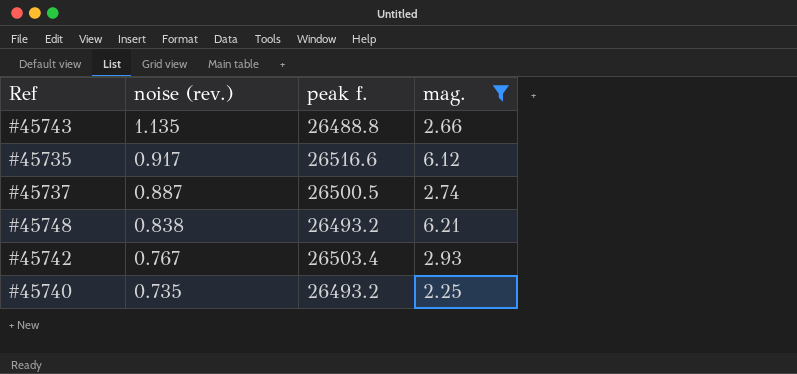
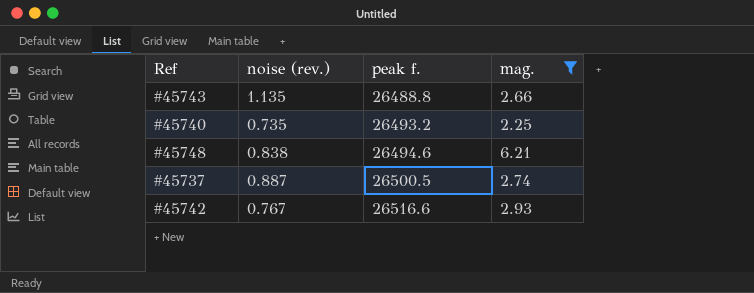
row order: noise (rev.) descending -> peak f. ascending
row #45735: 0.917 | 26516.6 | 6.12 -> none
#45748 | peak f.: 26493.2 -> 26494.6
#45742 | peak f.: 26503.4 -> 26516.6

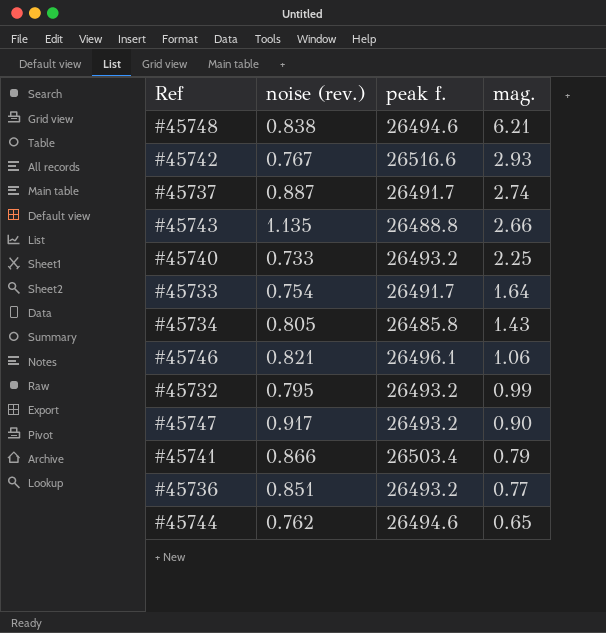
filter: mag. >= 2.25 -> none
row order: peak f. ascending -> mag. descending
#45737 | peak f.: 26500.5 -> 26491.7
#45740 | noise (rev.): 0.735 -> 0.733

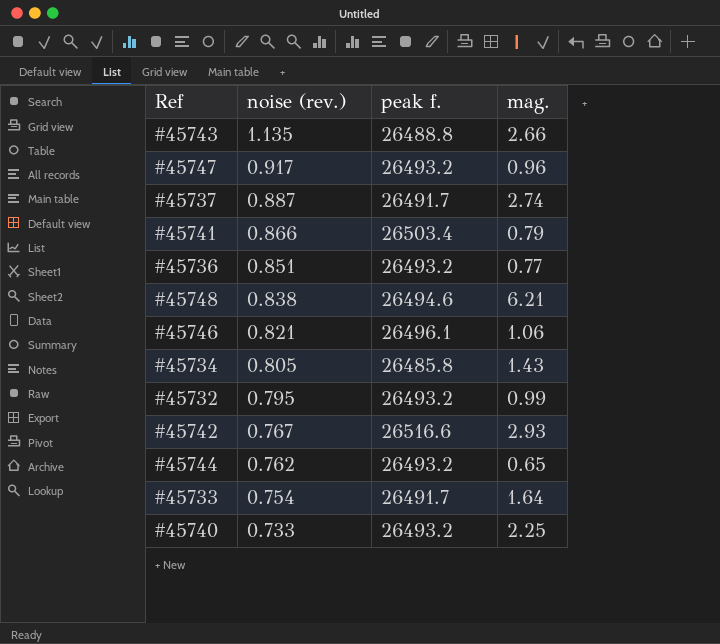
row order: mag. descending -> noise (rev.) descending
#45747 | mag.: 0.90 -> 0.96
#45744 | peak f.: 26494.6 -> 26493.2

